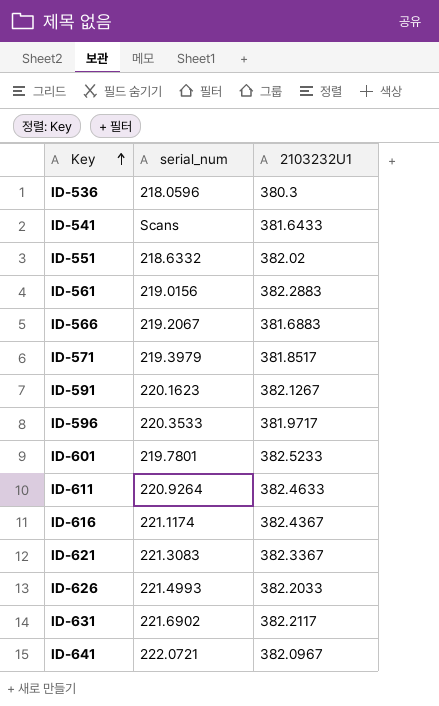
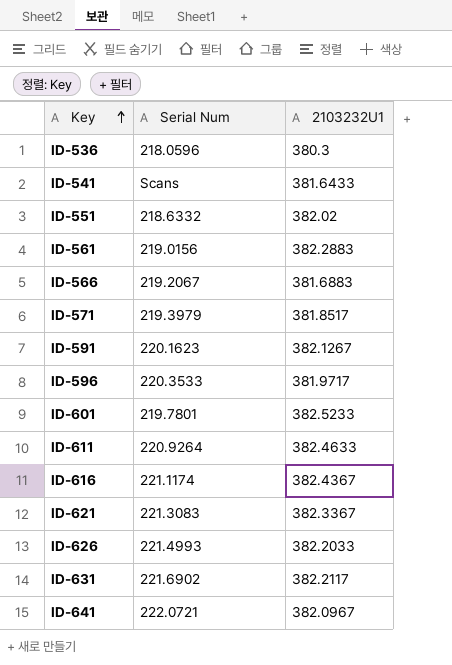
column name: serial_num -> Serial Num

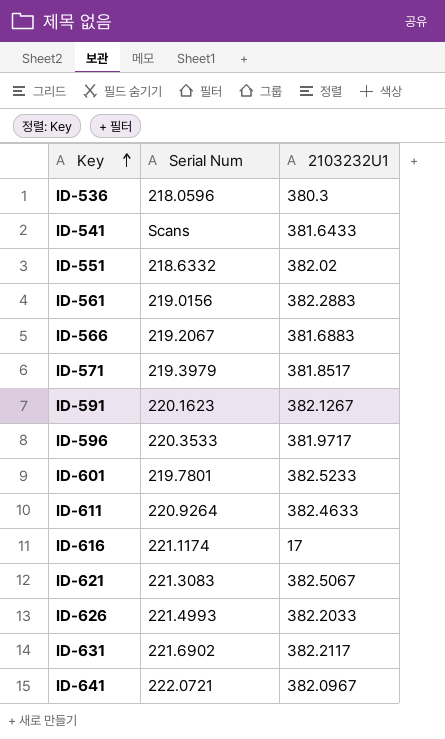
ID-616 | 2103232U1: 382.4367 -> 17
ID-621 | 2103232U1: 382.3367 -> 382.5067

